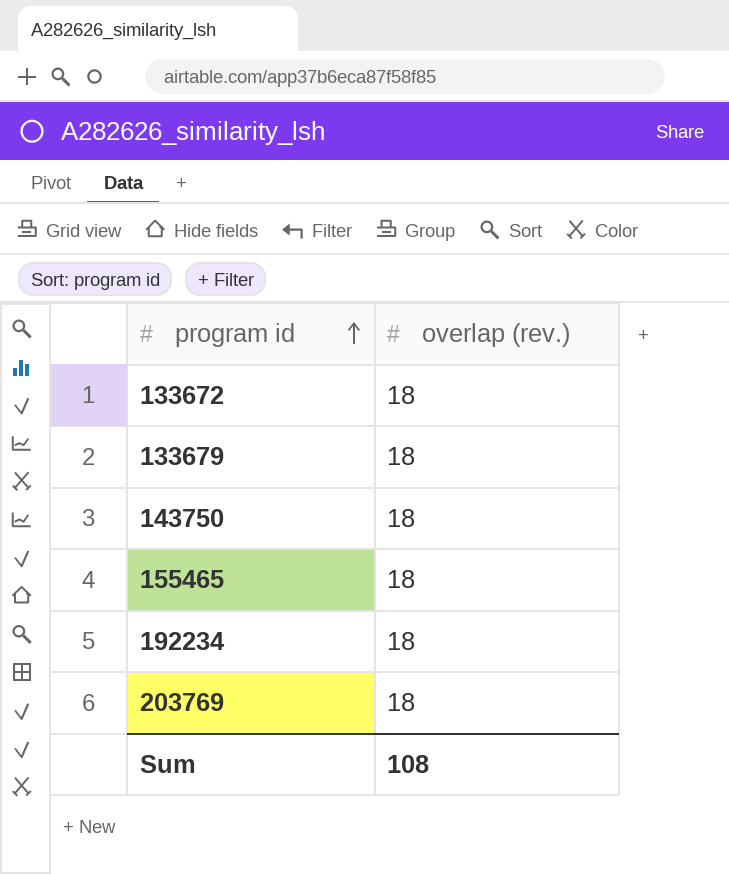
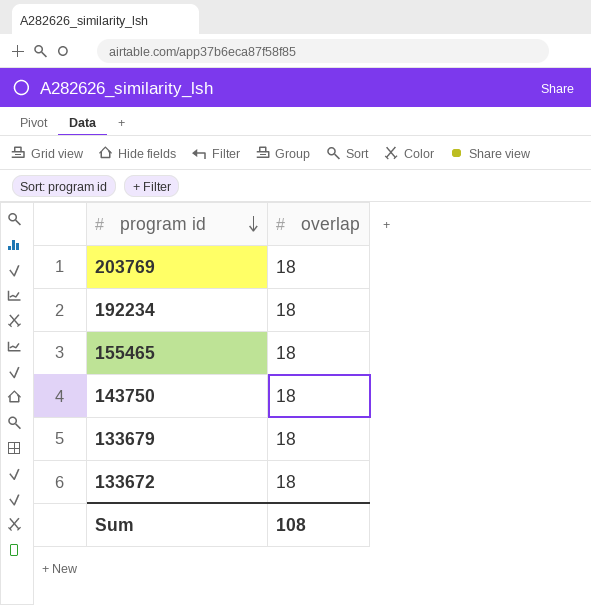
row order: program id ascending -> program id descending
column name: overlap (rev.) -> overlap

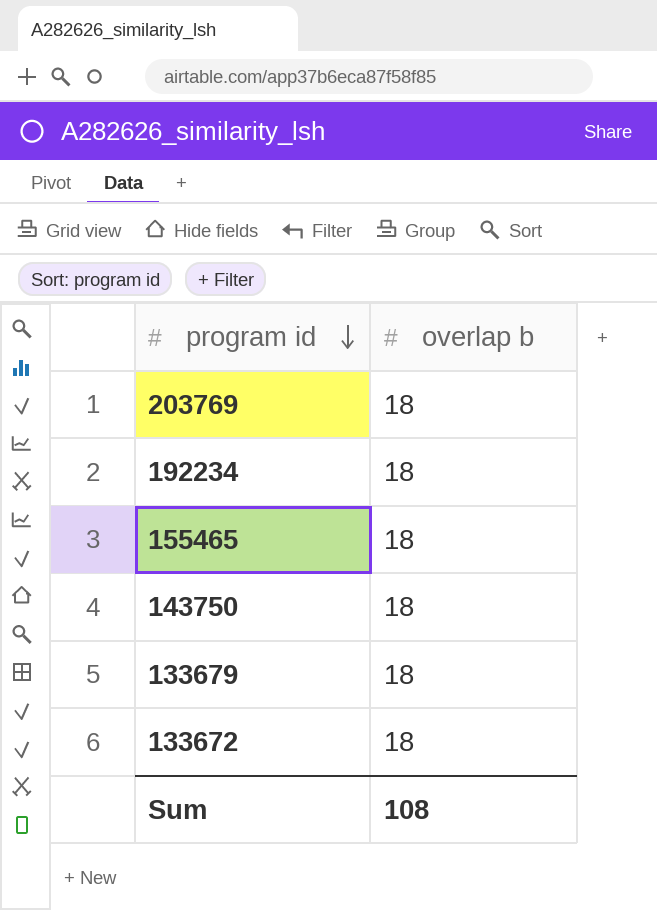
column name: overlap -> overlap b

